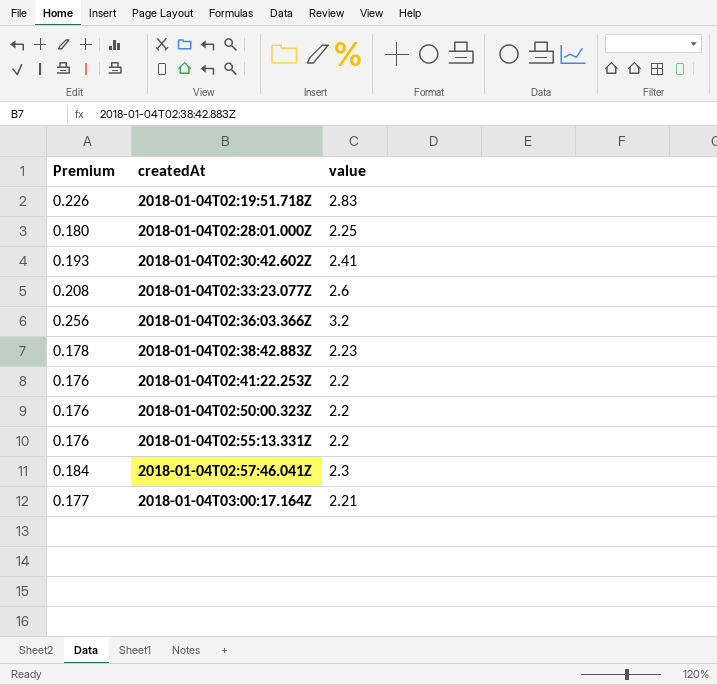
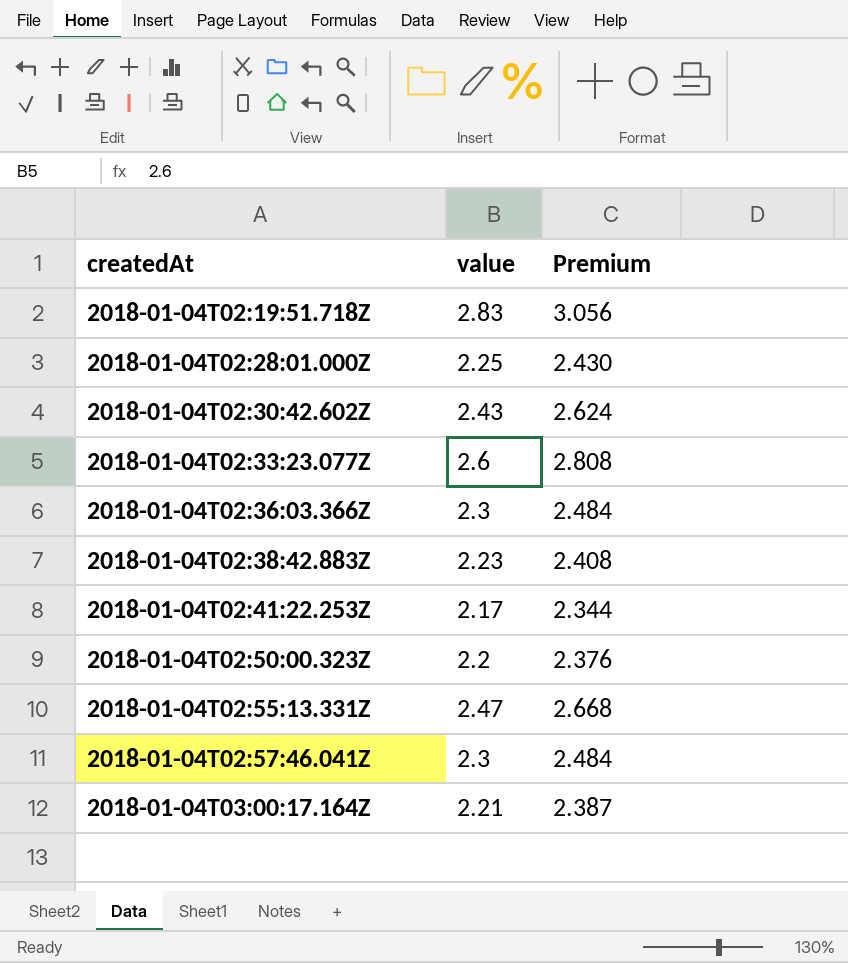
column Premium | formula: [value] * 0.08 -> [value] * 1.08
column Premium | position: 1 -> 3
2018-01-04T02:30:42.602Z | value: 2.41 -> 2.43
2018-01-04T02:36:03.366Z | value: 3.2 -> 2.3
2018-01-04T02:41:22.253Z | value: 2.2 -> 2.17
2018-01-04T02:55:13.331Z | value: 2.2 -> 2.47

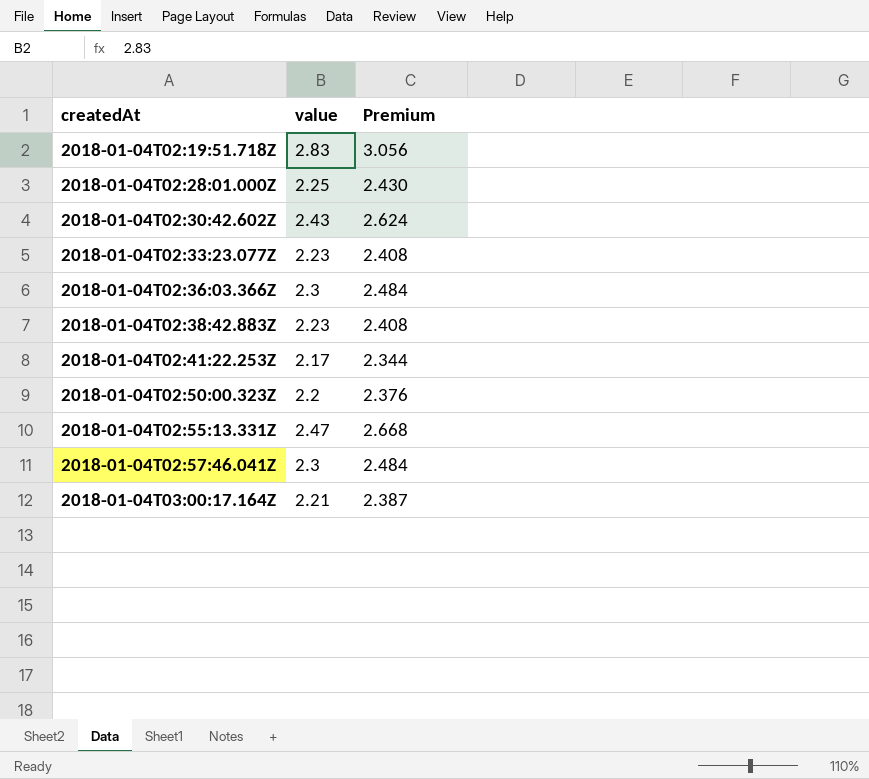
2018-01-04T02:33:23.077Z | value: 2.6 -> 2.23
2018-01-04T02:33:23.077Z | Premium: 2.808 -> 2.408

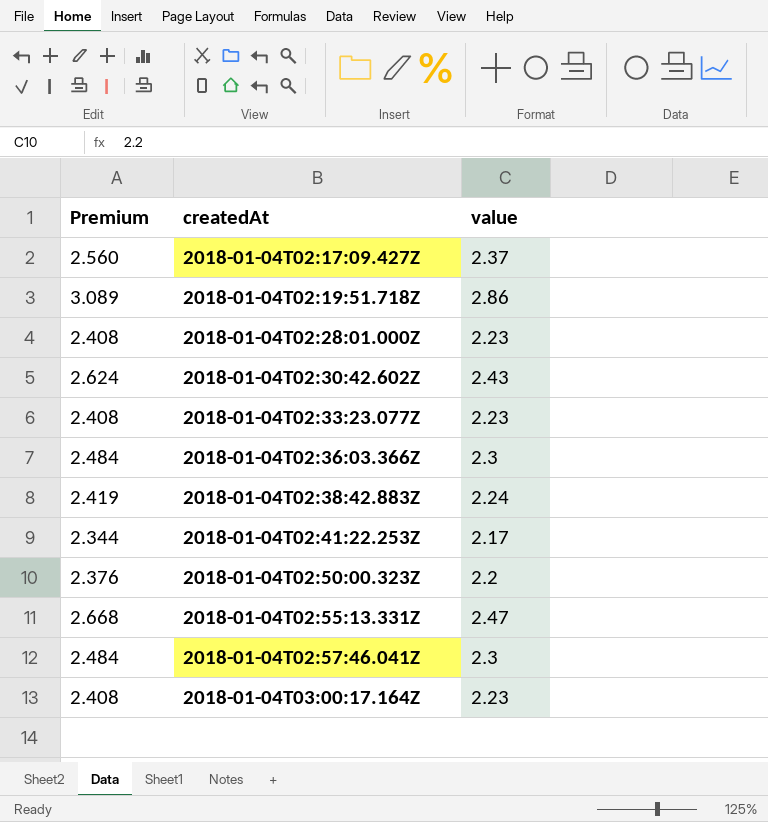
column Premium | position: 3 -> 1
row 2018-01-04T02:17:09.427Z: none -> 2.560 | 2.37
2018-01-04T02:19:51.718Z | Premium: 3.056 -> 3.089
2018-01-04T02:19:51.718Z | value: 2.83 -> 2.86
2018-01-04T02:28:01.000Z | Premium: 2.430 -> 2.408
2018-01-04T02:28:01.000Z | value: 2.25 -> 2.23
2018-01-04T02:38:42.883Z | Premium: 2.408 -> 2.419
2018-01-04T02:38:42.883Z | value: 2.23 -> 2.24
2018-01-04T03:00:17.164Z | Premium: 2.387 -> 2.408
2018-01-04T03:00:17.164Z | value: 2.21 -> 2.23

